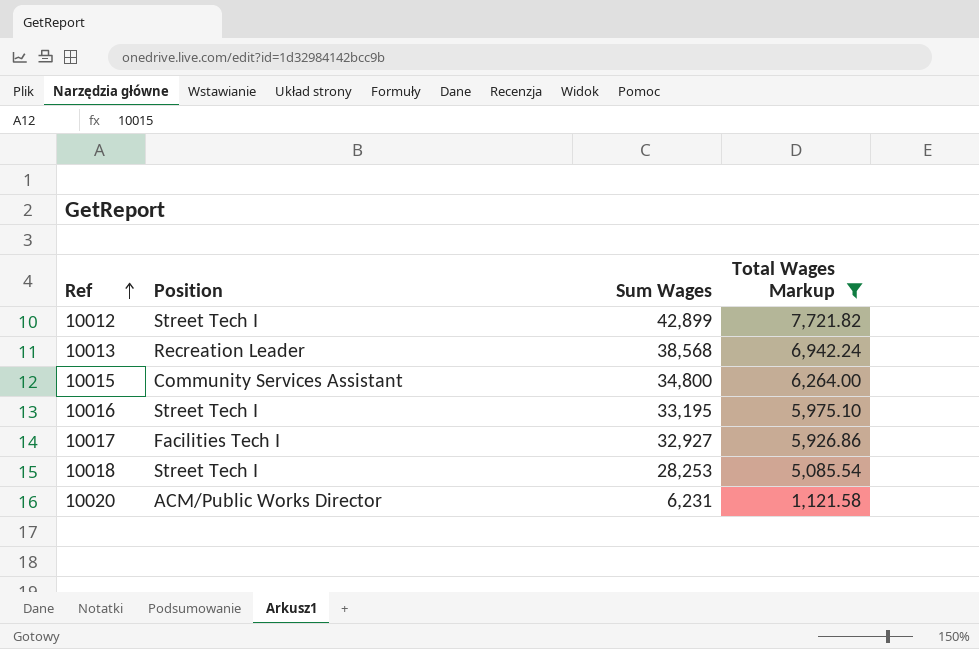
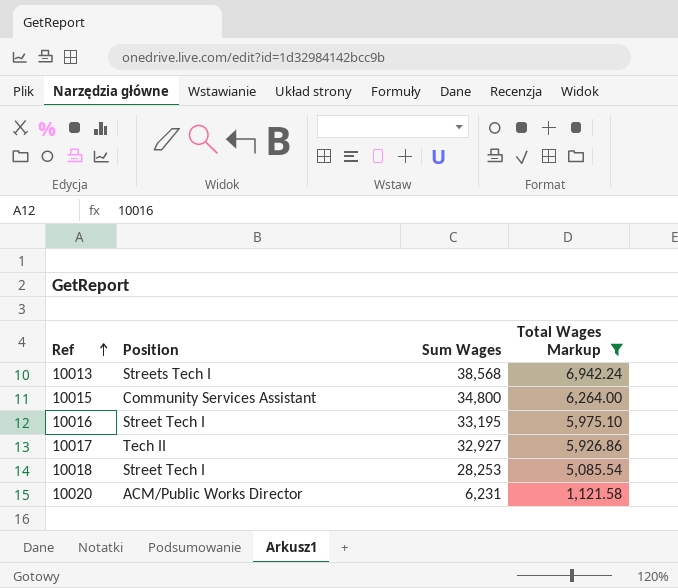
row 10012: Street Tech I | 42,899 | 7,721.82 -> none
10013 | Position: Recreation Leader -> Streets Tech I
10017 | Position: Facilities Tech I -> Tech II

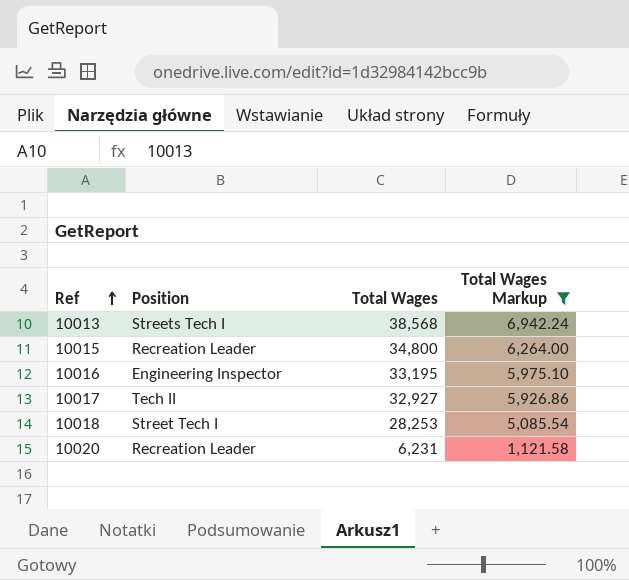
column name: Sum Wages -> Total Wages
10015 | Position: Community Services Assistant -> Recreation Leader
10016 | Position: Street Tech I -> Engineering Inspector
10020 | Position: ACM/Public Works Director -> Recreation Leader

